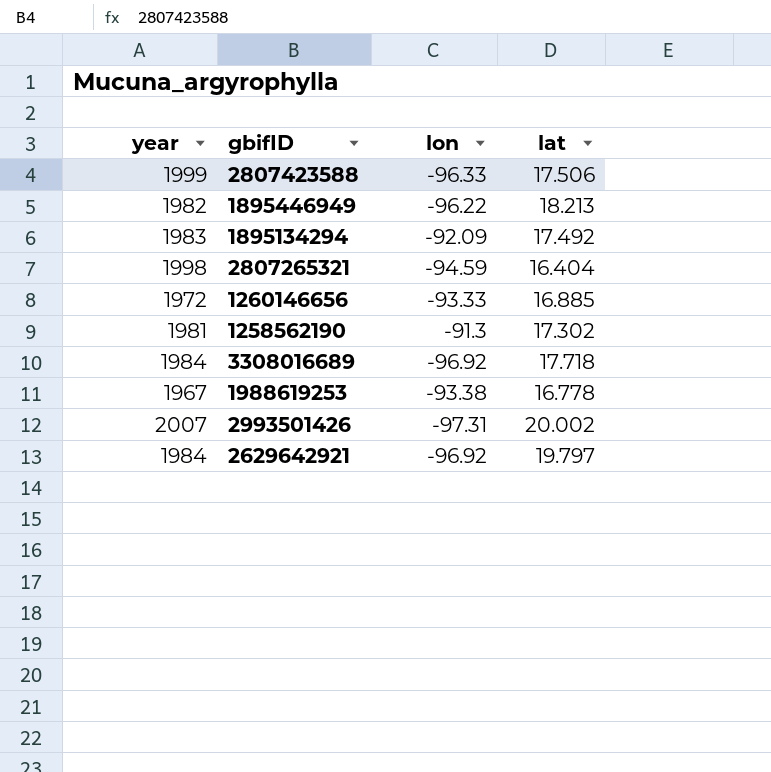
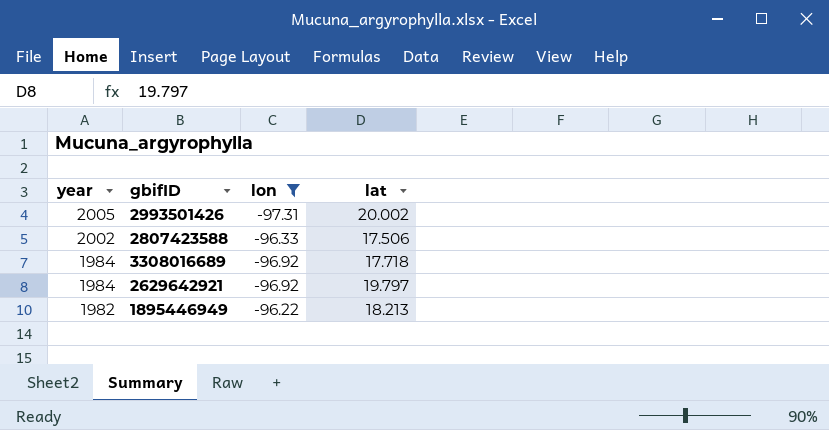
filter: none -> lon <= -96.22
row order: none -> year descending
2993501426 | year: 2007 -> 2005
2807423588 | year: 1999 -> 2002

